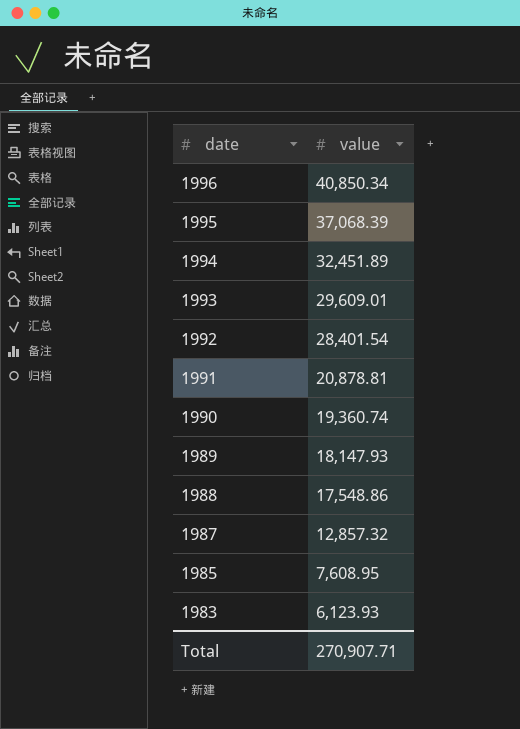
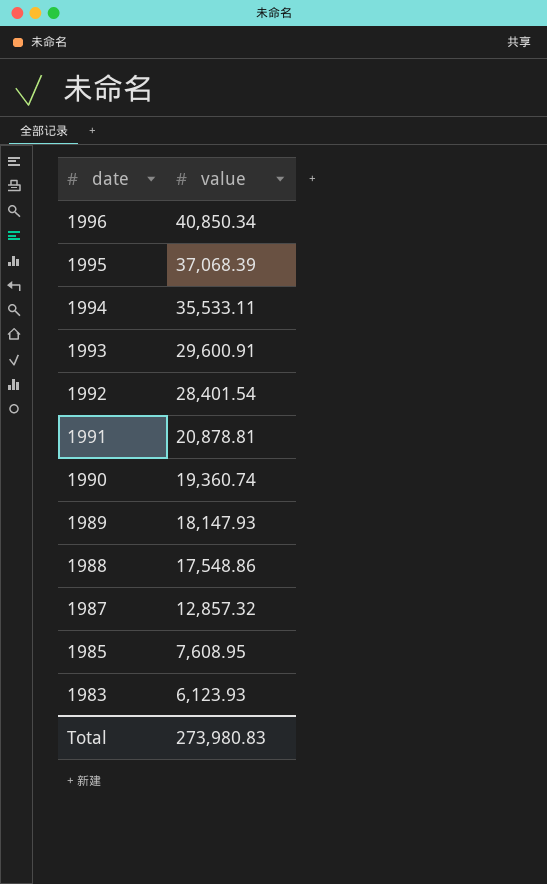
1994 | value: 32,451.89 -> 35,533.11
1993 | value: 29,609.01 -> 29,600.91
Total | value: 270,907.71 -> 273,980.83

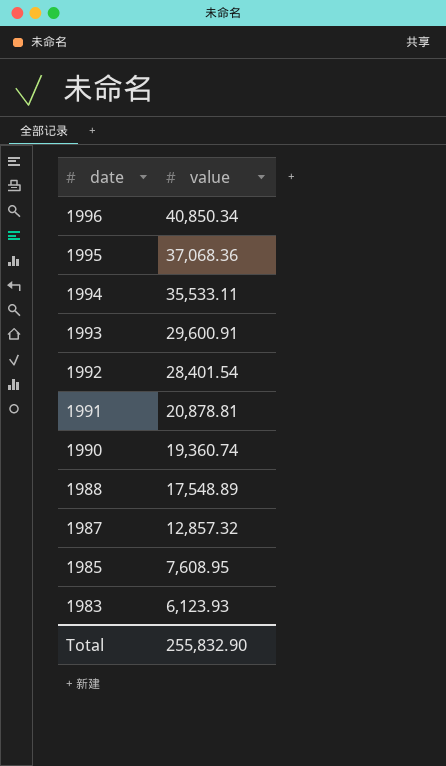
row 1989: 18,147.93 -> none
1995 | value: 37,068.39 -> 37,068.36
1988 | value: 17,548.86 -> 17,548.89
Total | value: 273,980.83 -> 255,832.90

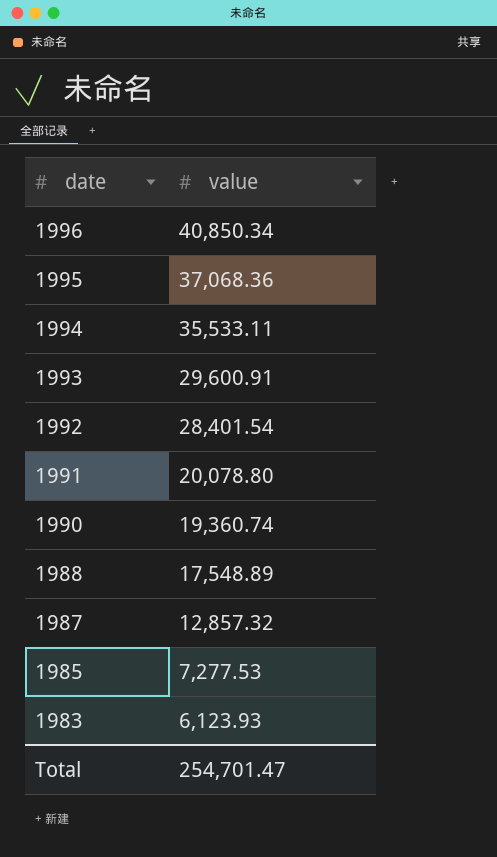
1991 | value: 20,878.81 -> 20,078.80
1985 | value: 7,608.95 -> 7,277.53
Total | value: 255,832.90 -> 254,701.47

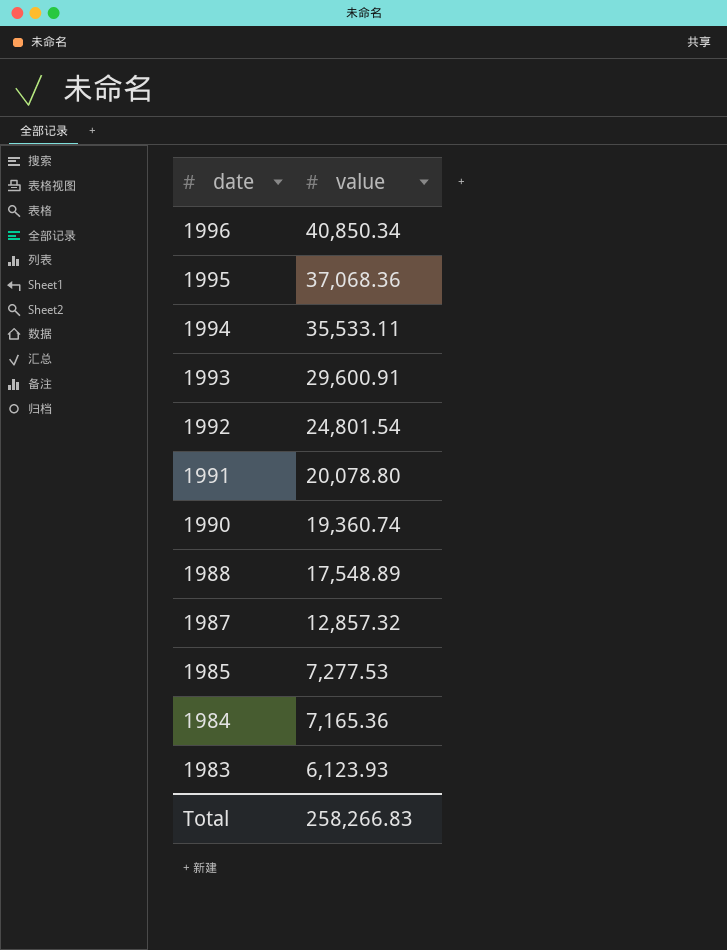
1992 | value: 28,401.54 -> 24,801.54
row 1984: none -> 7,165.36
Total | value: 254,701.47 -> 258,266.83

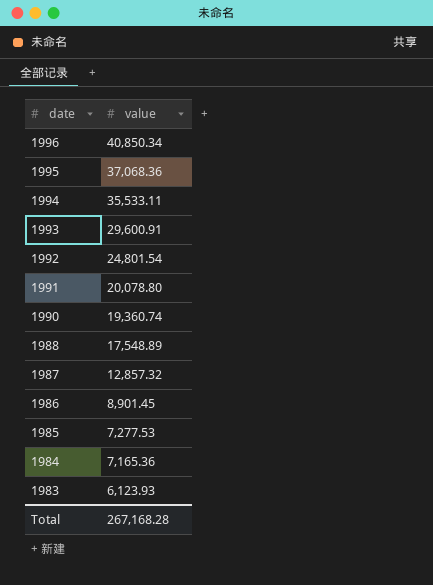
row 1986: none -> 8,901.45
Total | value: 258,266.83 -> 267,168.28

